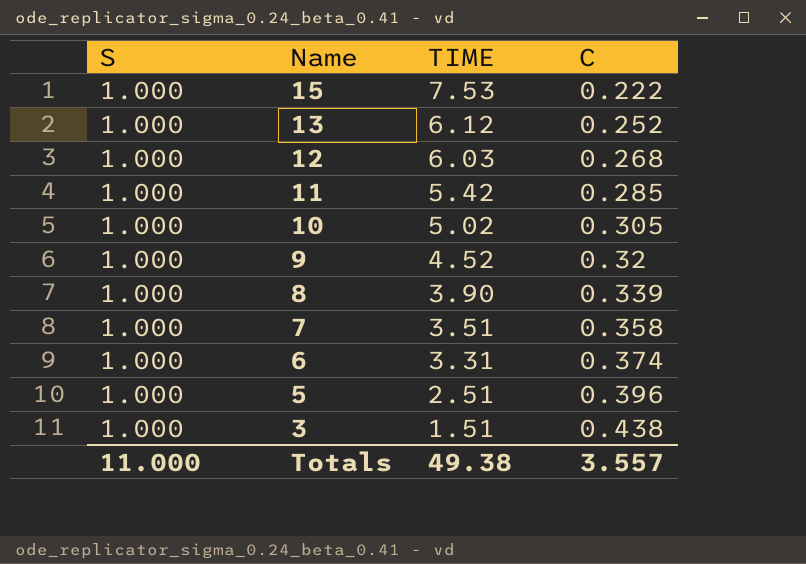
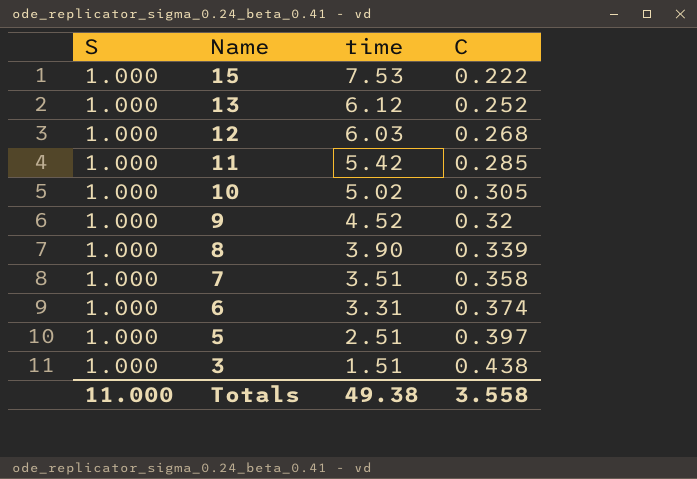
column name: TIME -> time
5 | C: 0.396 -> 0.397
Totals | C: 3.557 -> 3.558

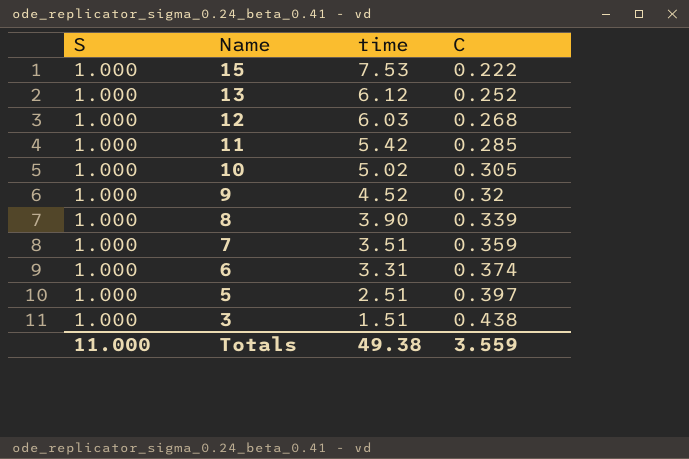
7 | C: 0.358 -> 0.359
Totals | C: 3.558 -> 3.559

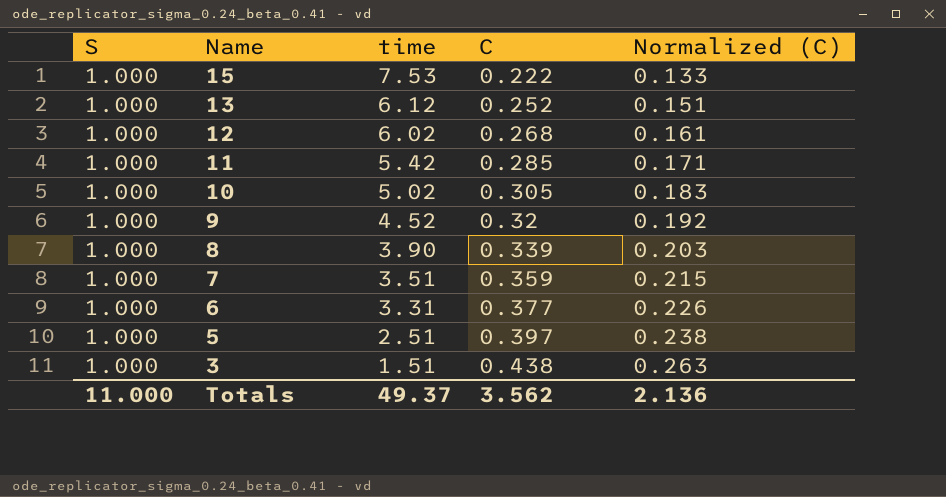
column Normalized (C) | formula: none -> [C] * 0.6
12 | time: 6.03 -> 6.02
6 | C: 0.374 -> 0.377
Totals | time: 49.38 -> 49.37
Totals | C: 3.559 -> 3.562

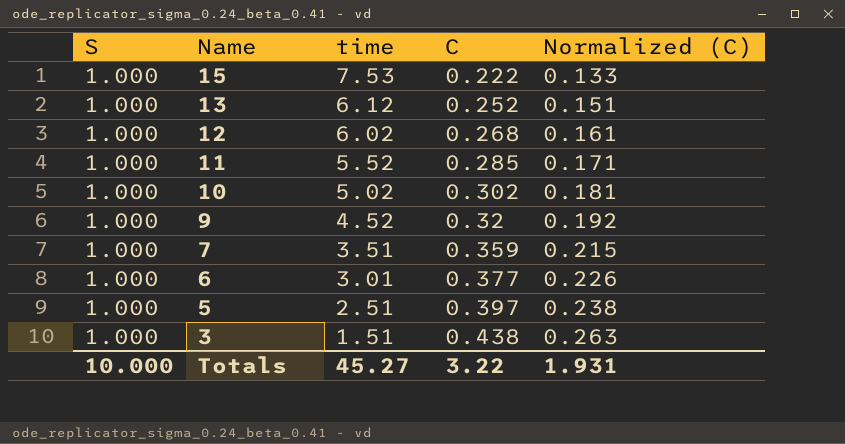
row 8: 1.000 | 3.90 | 0.339 | 0.203 -> none
11 | time: 5.42 -> 5.52
10 | C: 0.305 -> 0.302
10 | Normalized (C): 0.183 -> 0.181
6 | time: 3.31 -> 3.01
Totals | S: 11.000 -> 10.000
Totals | time: 49.37 -> 45.27
Totals | C: 3.562 -> 3.22
Totals | Normalized (C): 2.136 -> 1.931

